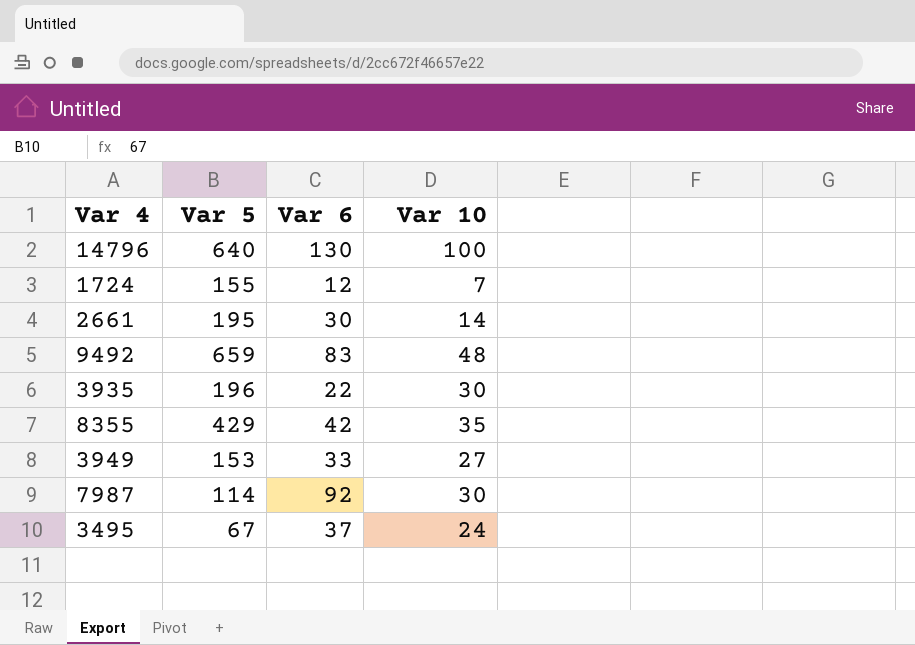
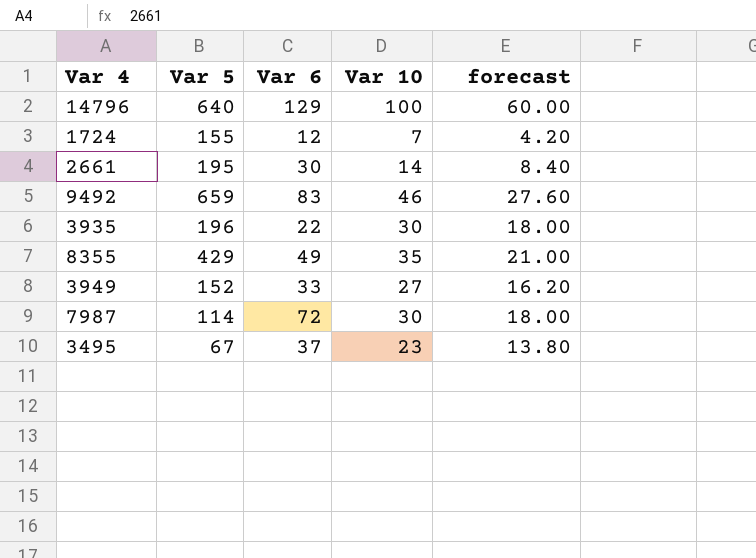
column forecast | formula: none -> [Var 10] * 0.6
14796 | Var 6: 130 -> 129
9492 | Var 10: 48 -> 46
8355 | Var 6: 42 -> 49
3949 | Var 5: 153 -> 152
7987 | Var 6: 92 -> 72
3495 | Var 10: 24 -> 23

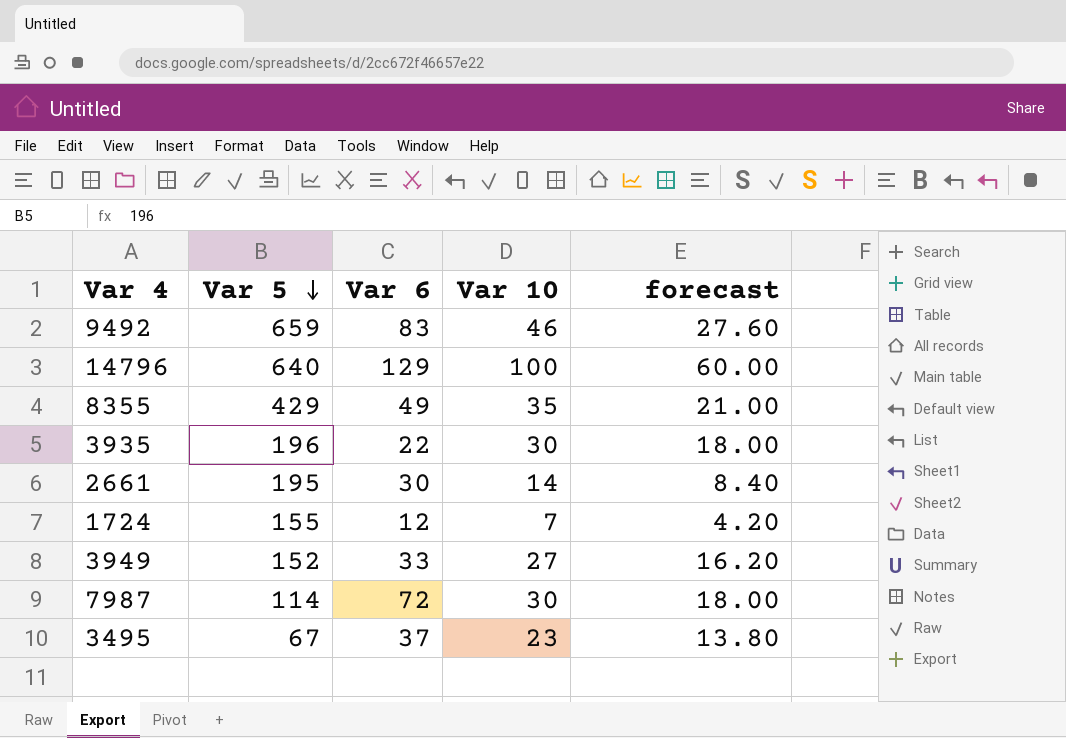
row order: none -> Var 5 descending

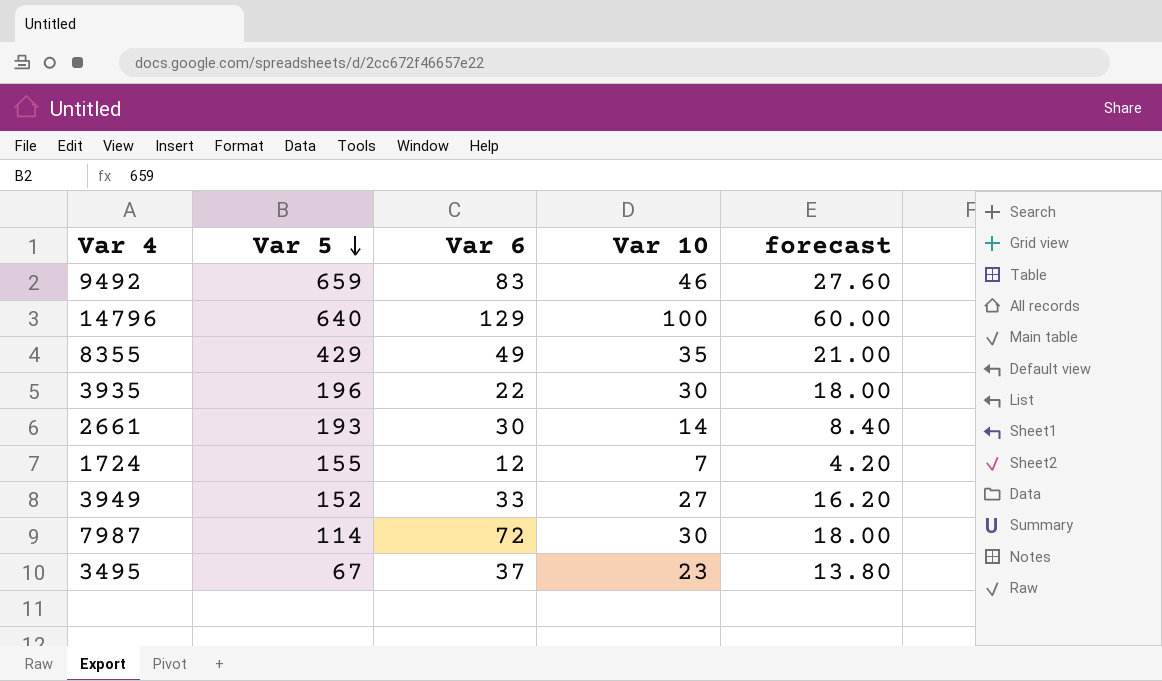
2661 | Var 5: 195 -> 193

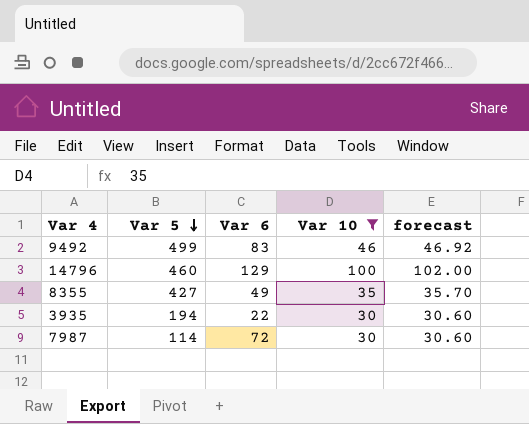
filter: none -> Var 10 >= 30
column forecast | formula: [Var 10] * 0.6 -> [Var 10] * 1.02
9492 | Var 5: 659 -> 499
14796 | Var 5: 640 -> 460
8355 | Var 5: 429 -> 427
3935 | Var 5: 196 -> 194

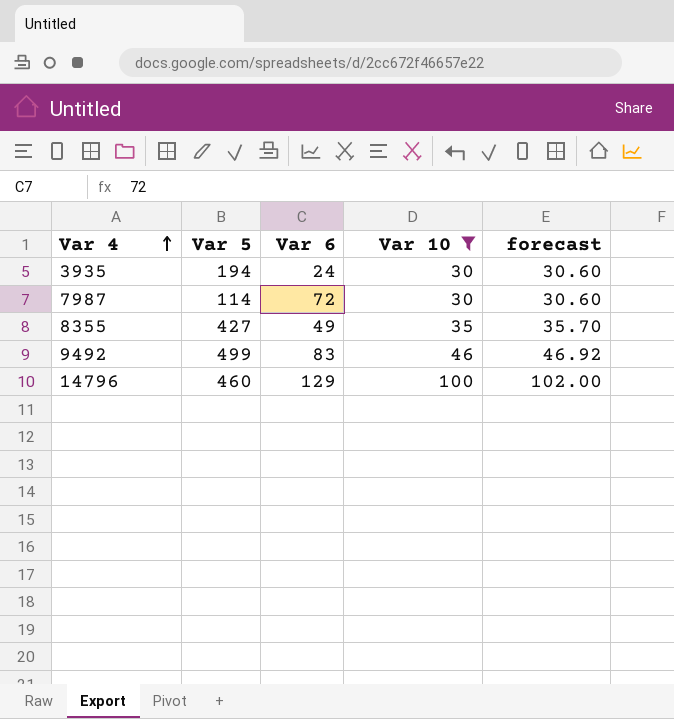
row order: Var 5 descending -> Var 4 ascending
3935 | Var 6: 22 -> 24

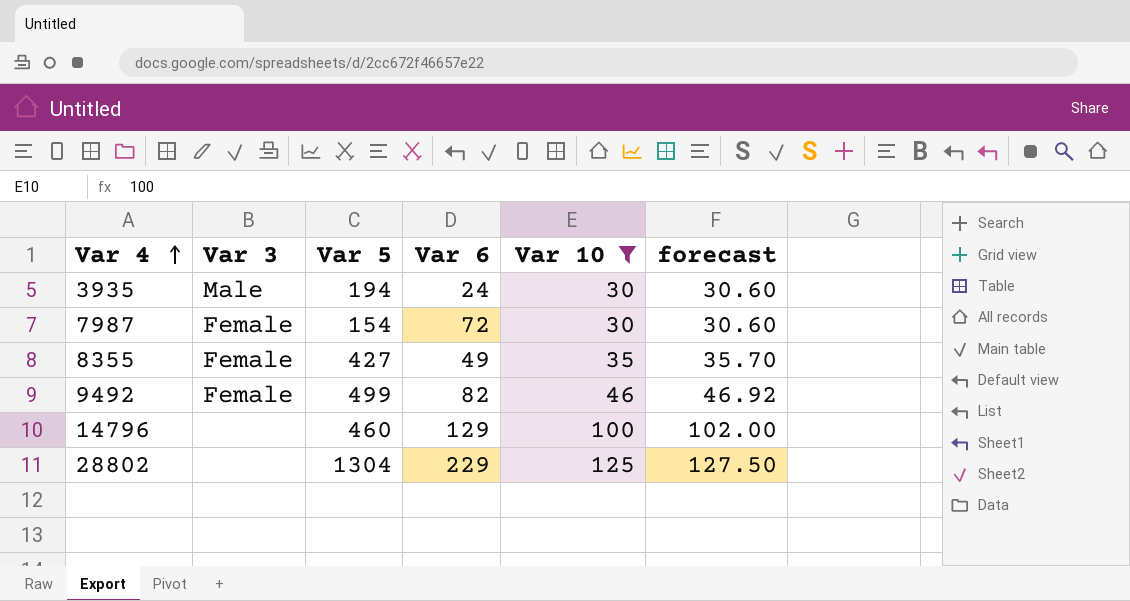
column Var 3 | position: none -> 2
7987 | Var 5: 114 -> 154
9492 | Var 6: 83 -> 82
row 28802: none -> none | 1304 | 229 | 125 | 127.50

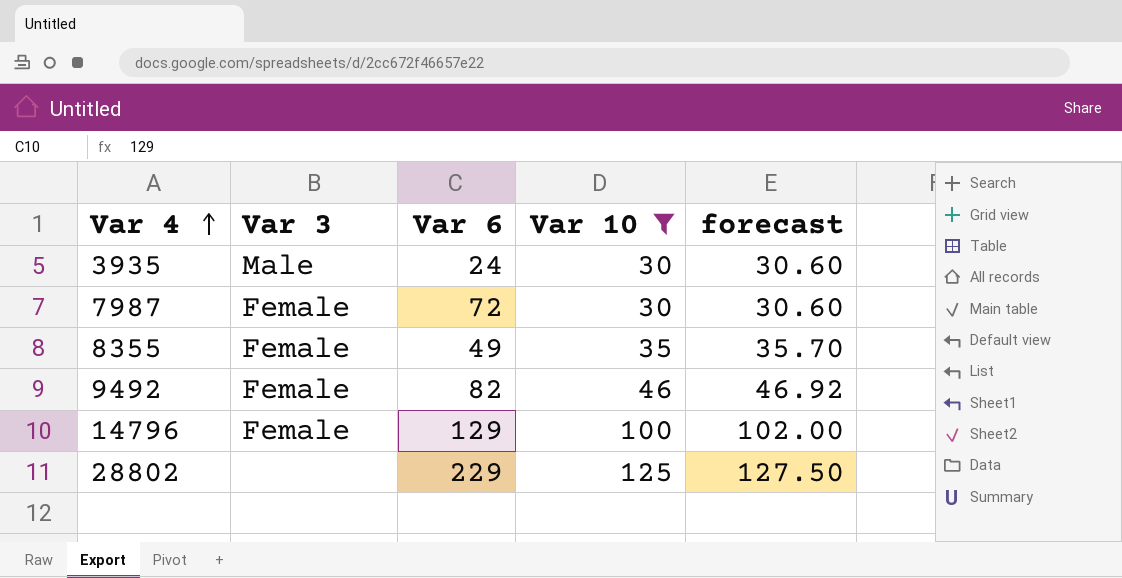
column Var 5 | position: 3 -> none
14796 | Var 3: none -> Female

